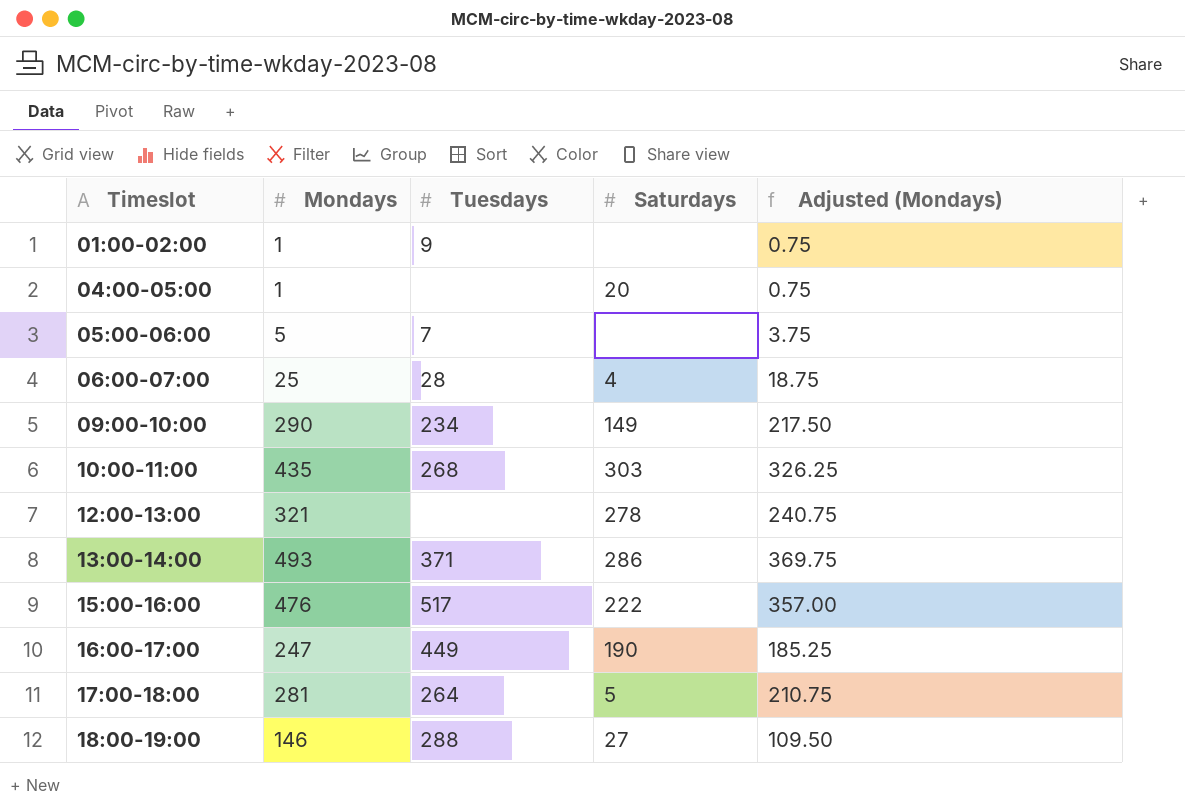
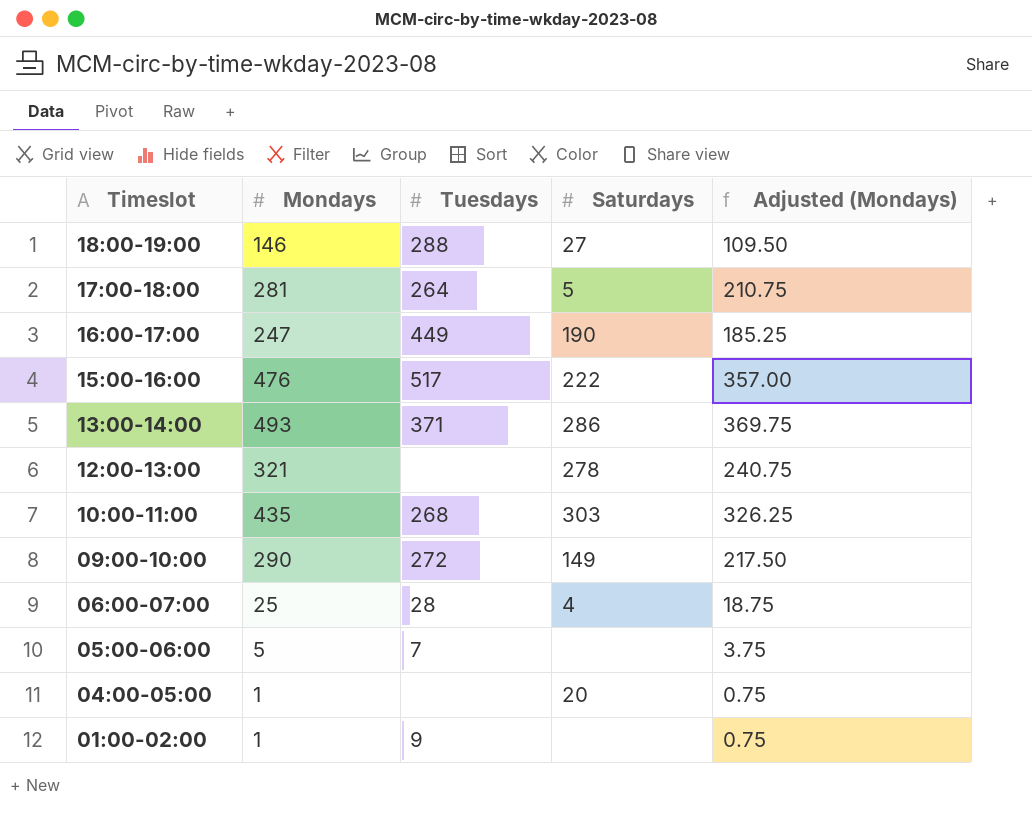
row order: Timeslot ascending -> Timeslot descending
09:00-10:00 | Tuesdays: 234 -> 272

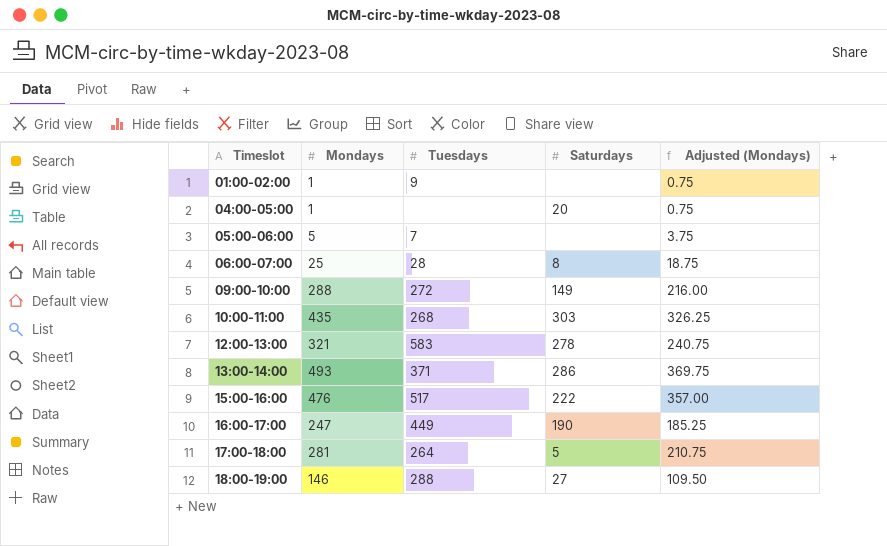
row order: Timeslot descending -> Timeslot ascending
06:00-07:00 | Saturdays: 4 -> 8
09:00-10:00 | Mondays: 290 -> 288
09:00-10:00 | Adjusted (Mondays): 217.50 -> 216.00
12:00-13:00 | Tuesdays: none -> 583

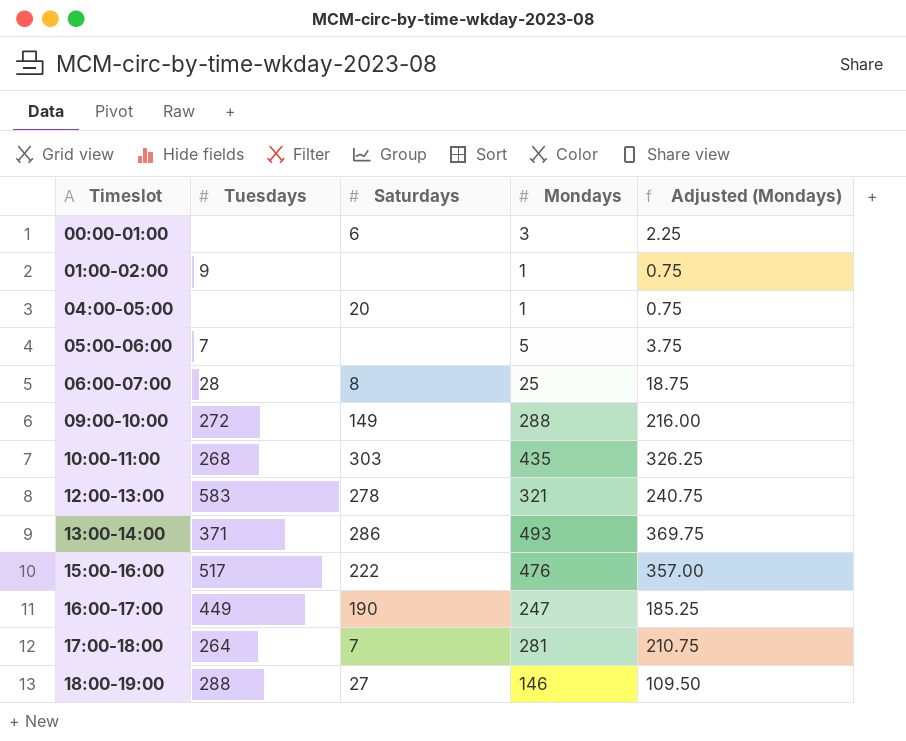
column Mondays | position: 2 -> 4
row 00:00-01:00: none -> none | 6 | 3 | 2.25
17:00-18:00 | Saturdays: 5 -> 7

